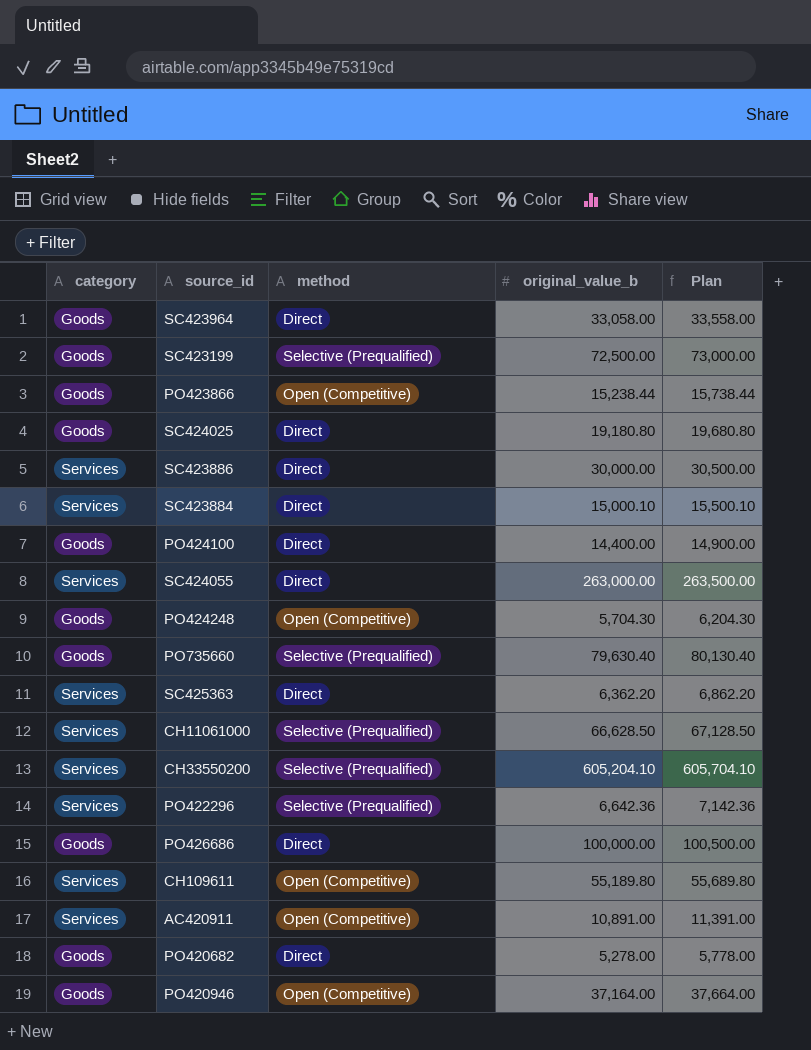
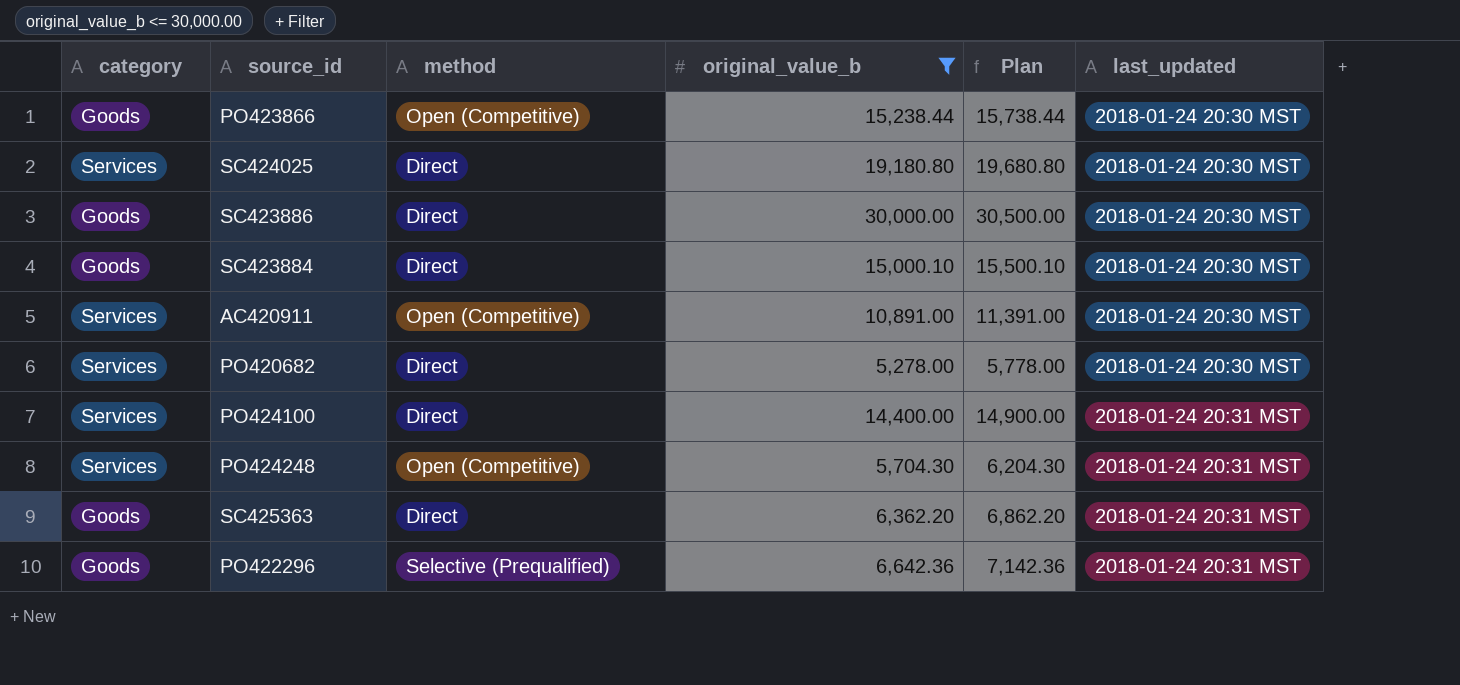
filter: none -> original_value_b <= 30,000.00
row order: none -> last_updated ascending
column last_updated | position: none -> 6
SC424025 | category: Goods -> Services
SC423886 | category: Services -> Goods
SC423884 | category: Services -> Goods
PO420682 | category: Goods -> Services
PO424100 | category: Goods -> Services
PO424248 | category: Goods -> Services
SC425363 | category: Services -> Goods
PO422296 | category: Services -> Goods

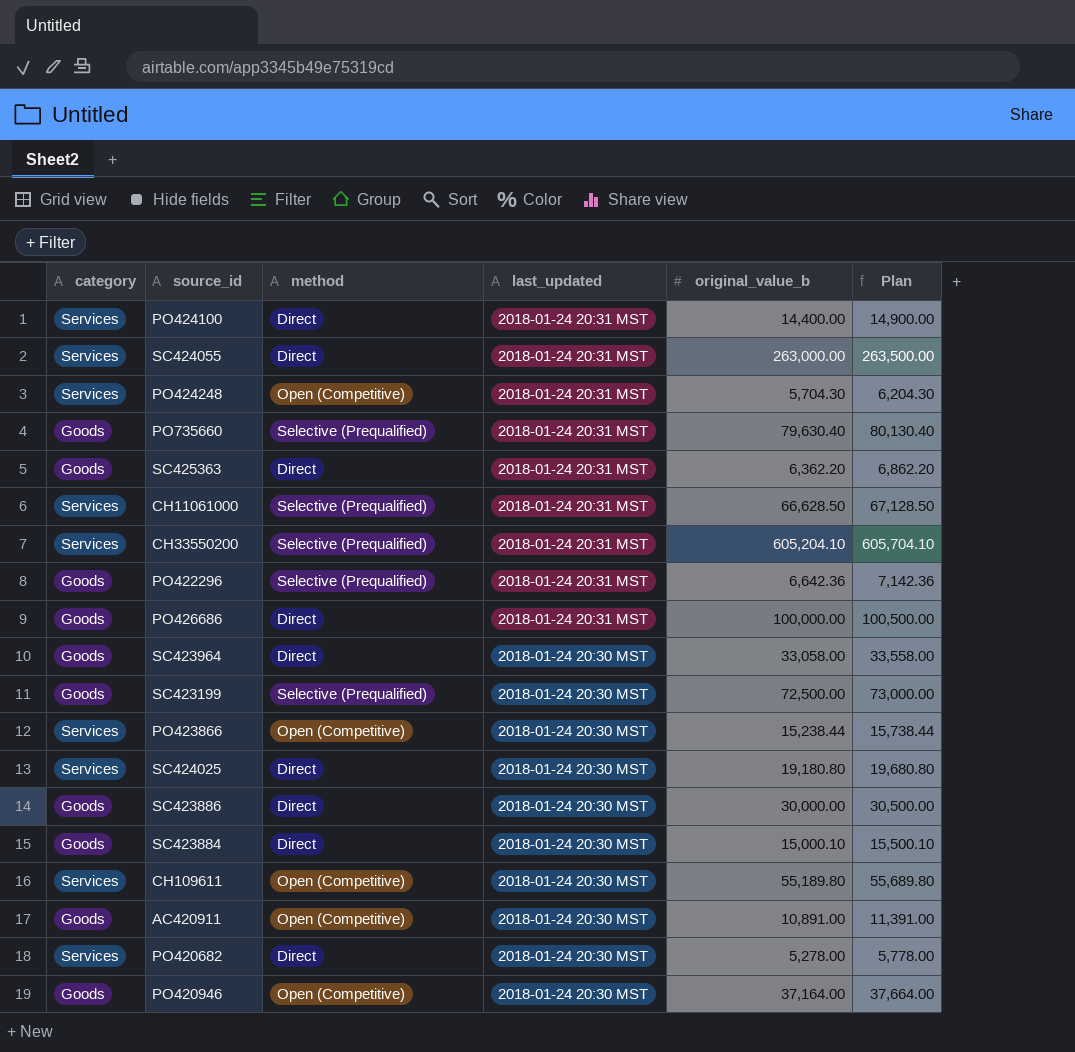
filter: original_value_b <= 30,000.00 -> none
row order: last_updated ascending -> last_updated descending
column last_updated | position: 6 -> 4
PO423866 | category: Goods -> Services
AC420911 | category: Services -> Goods

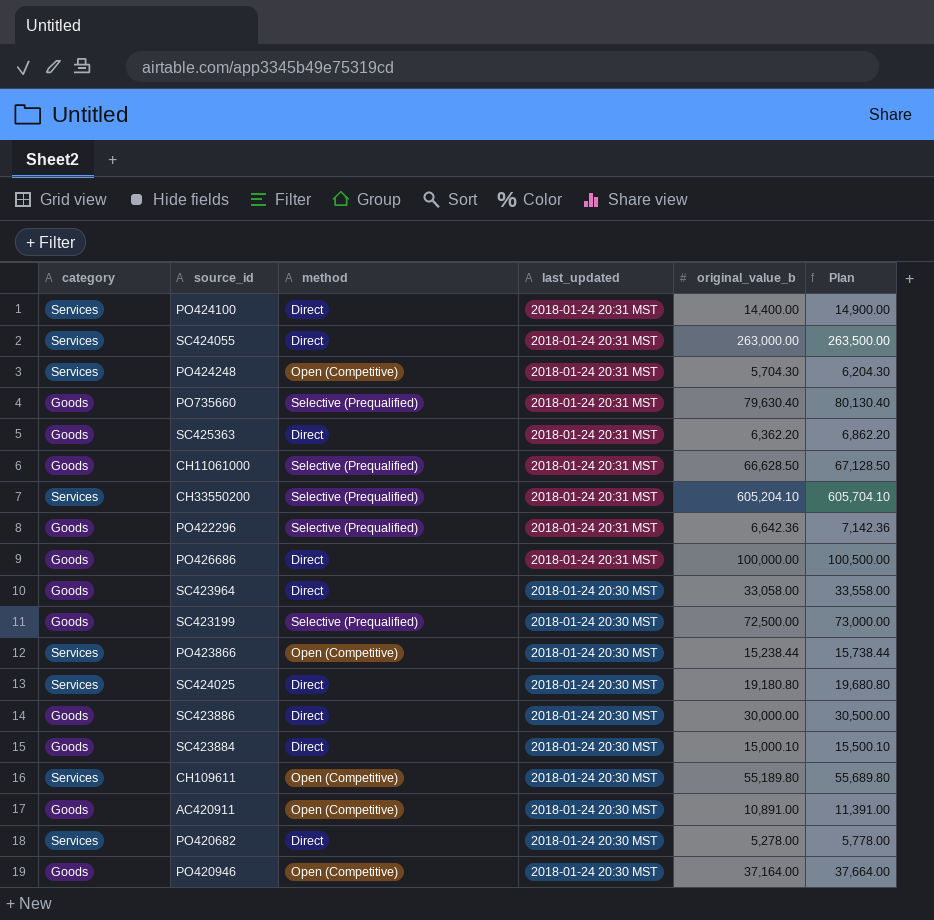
CH11061000 | category: Services -> Goods

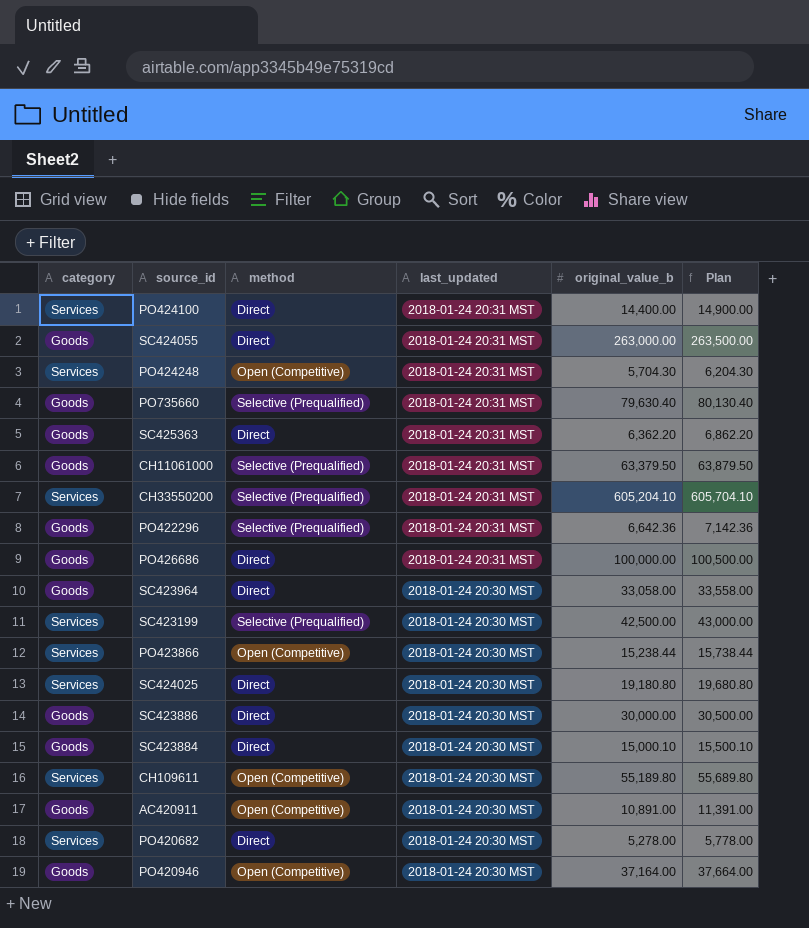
SC424055 | category: Services -> Goods
CH11061000 | original_value_b: 66,628.50 -> 63,379.50
CH11061000 | Plan: 67,128.50 -> 63,879.50
SC423199 | category: Goods -> Services
SC423199 | original_value_b: 72,500.00 -> 42,500.00
SC423199 | Plan: 73,000.00 -> 43,000.00

